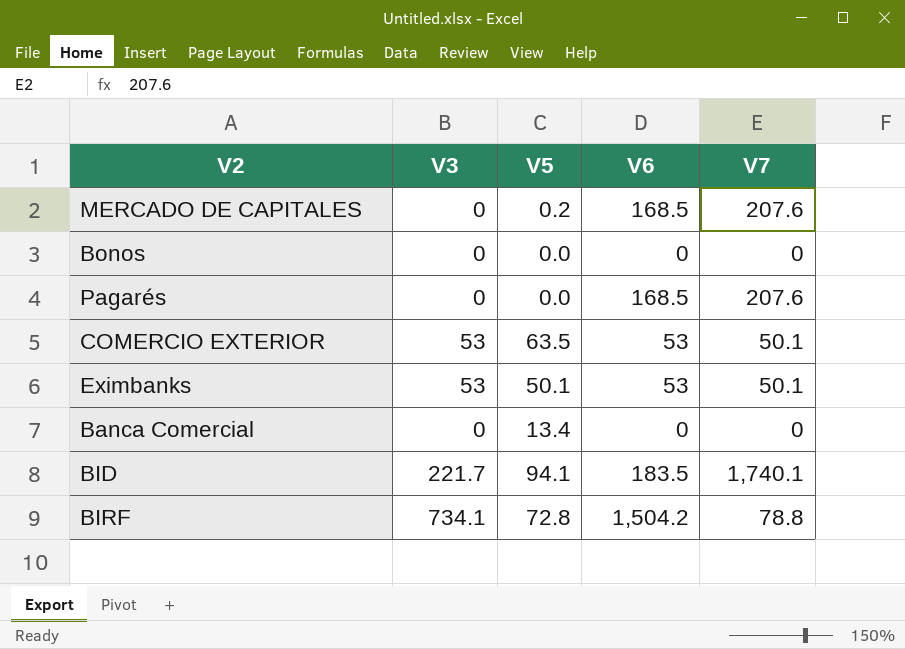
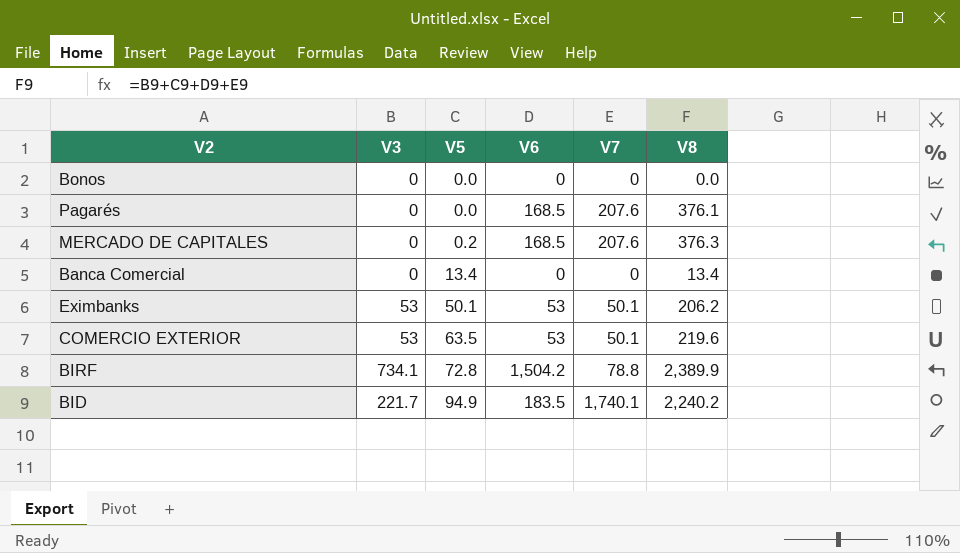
row order: none -> V5 ascending
column V8 | formula: none -> [V3] + [V5] + [V6] + [V7]
BID | V5: 94.1 -> 94.9

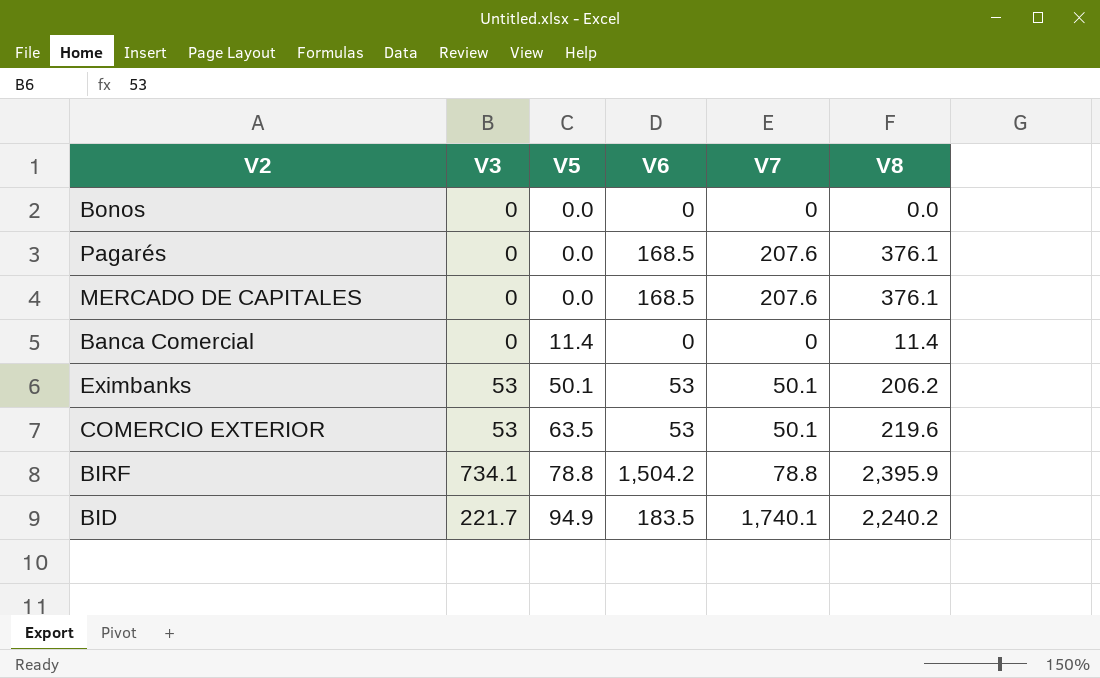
MERCADO DE CAPITALES | V5: 0.2 -> 0.0
MERCADO DE CAPITALES | V8: 376.3 -> 376.1
Banca Comercial | V5: 13.4 -> 11.4
Banca Comercial | V8: 13.4 -> 11.4
BIRF | V5: 72.8 -> 78.8
BIRF | V8: 2,389.9 -> 2,395.9

